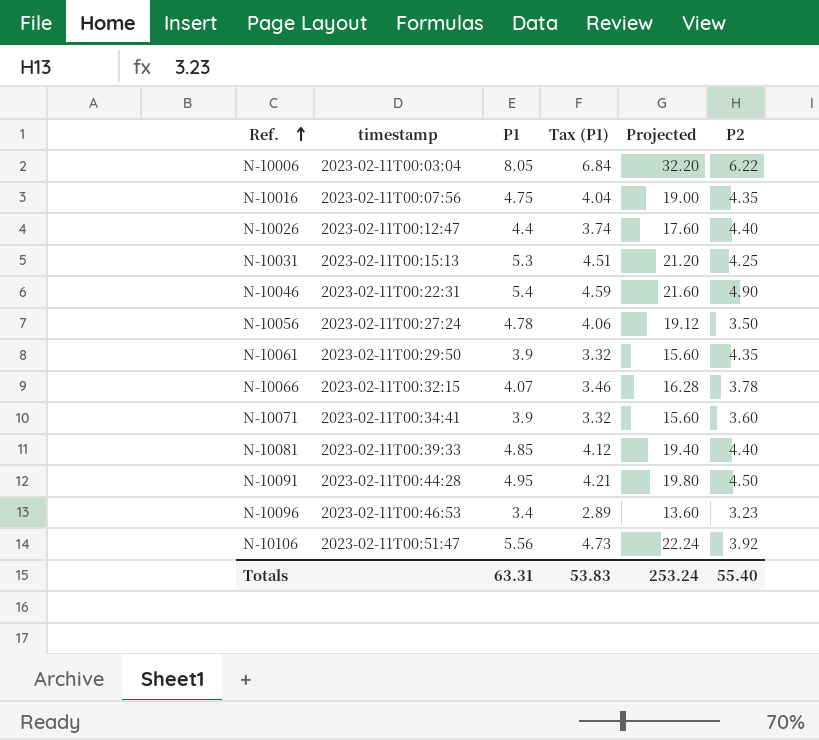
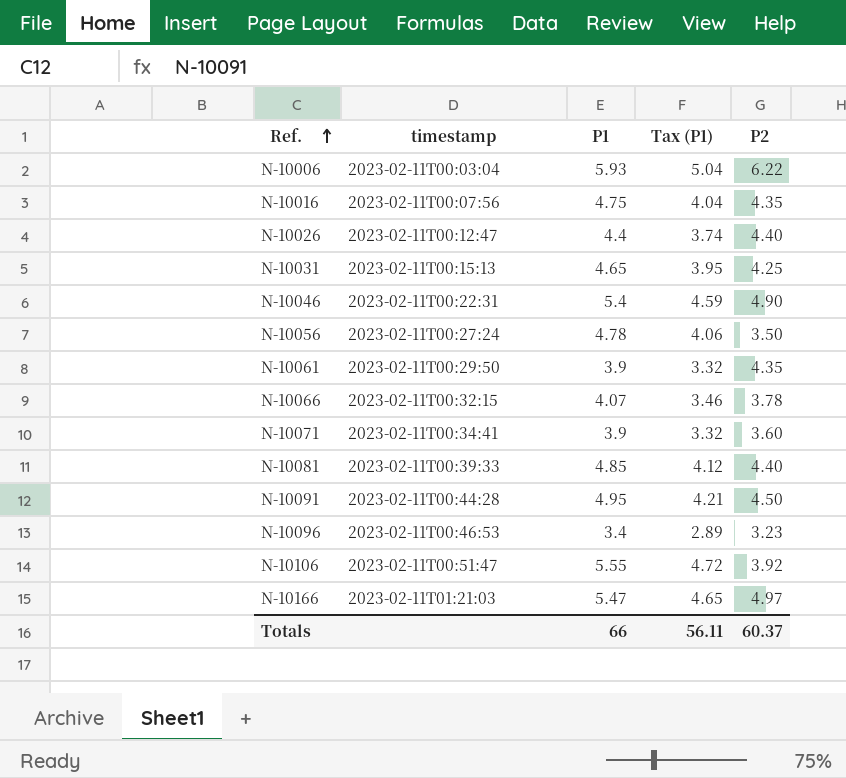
column Projected | formula: [P1] * 4 -> none
N-10006 | P1: 8.05 -> 5.93
N-10006 | Tax (P1): 6.84 -> 5.04
N-10031 | P1: 5.3 -> 4.65
N-10031 | Tax (P1): 4.51 -> 3.95
N-10106 | P1: 5.56 -> 5.55
N-10106 | Tax (P1): 4.73 -> 4.72
row N-10166: none -> 2023-02-11T01:21:03 | 5.47 | 4.65 | 4.97
Totals | P1: 63.31 -> 66
Totals | Tax (P1): 53.83 -> 56.11
Totals | P2: 55.40 -> 60.37

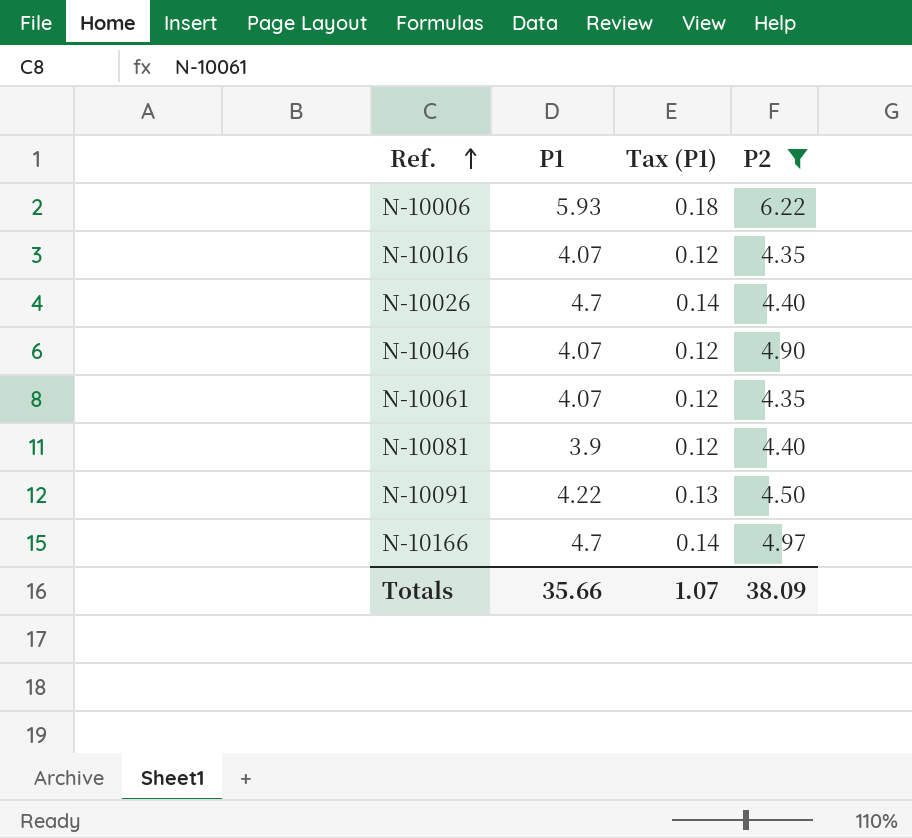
filter: none -> P2 >= 4.35
column timestamp | position: 2 -> none
column Tax (P1) | formula: [P1] * 0.85 -> [P1] * 0.03
N-10016 | P1: 4.75 -> 4.07
N-10026 | P1: 4.4 -> 4.7
N-10046 | P1: 5.4 -> 4.07
N-10061 | P1: 3.9 -> 4.07
N-10081 | P1: 4.85 -> 3.9
N-10091 | P1: 4.95 -> 4.22
N-10166 | P1: 5.47 -> 4.7
Totals | P1: 66 -> 35.66
Totals | Tax (P1): 56.11 -> 1.07
Totals | P2: 60.37 -> 38.09

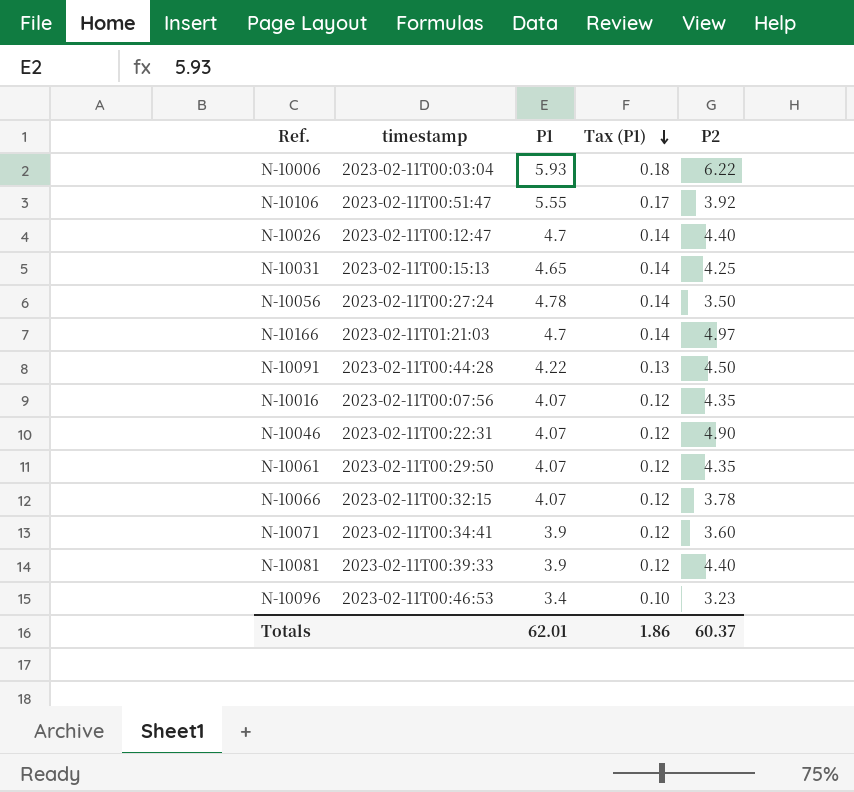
filter: P2 >= 4.35 -> none
row order: Ref. ascending -> Tax (P1) descending
column timestamp | position: none -> 2
Totals | P1: 35.66 -> 62.01
Totals | Tax (P1): 1.07 -> 1.86
Totals | P2: 38.09 -> 60.37

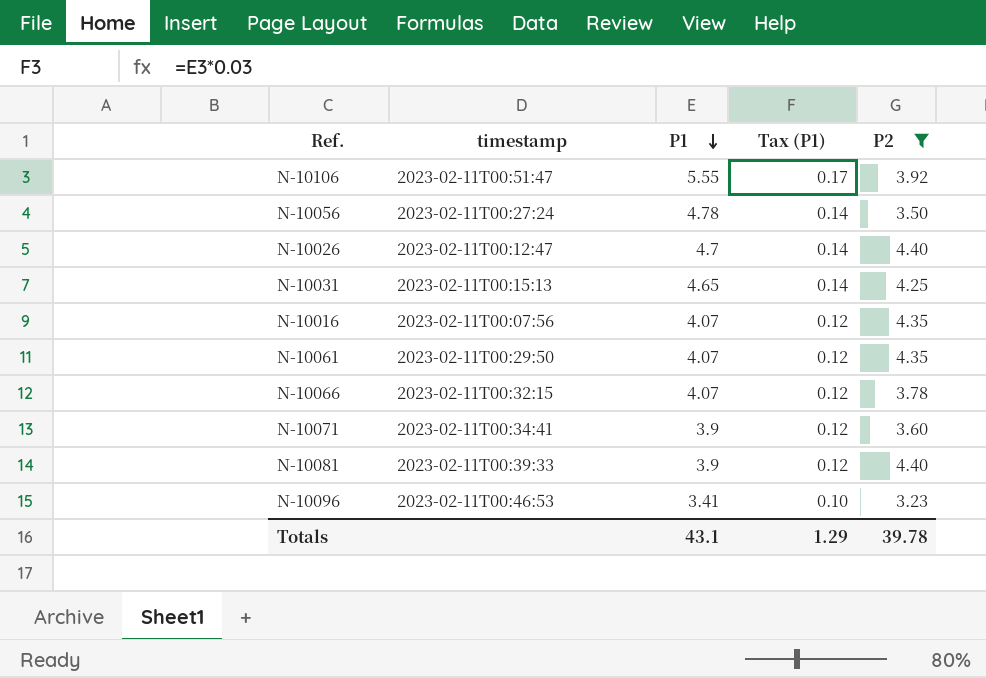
filter: none -> P2 <= 4.40
row order: Tax (P1) descending -> P1 descending
N-10096 | P1: 3.4 -> 3.41
Totals | P1: 62.01 -> 43.1
Totals | Tax (P1): 1.86 -> 1.29
Totals | P2: 60.37 -> 39.78

